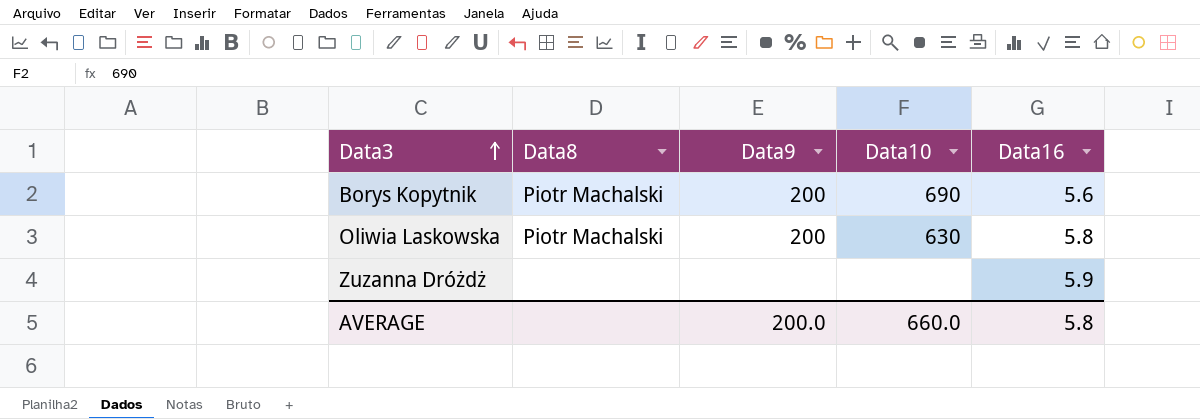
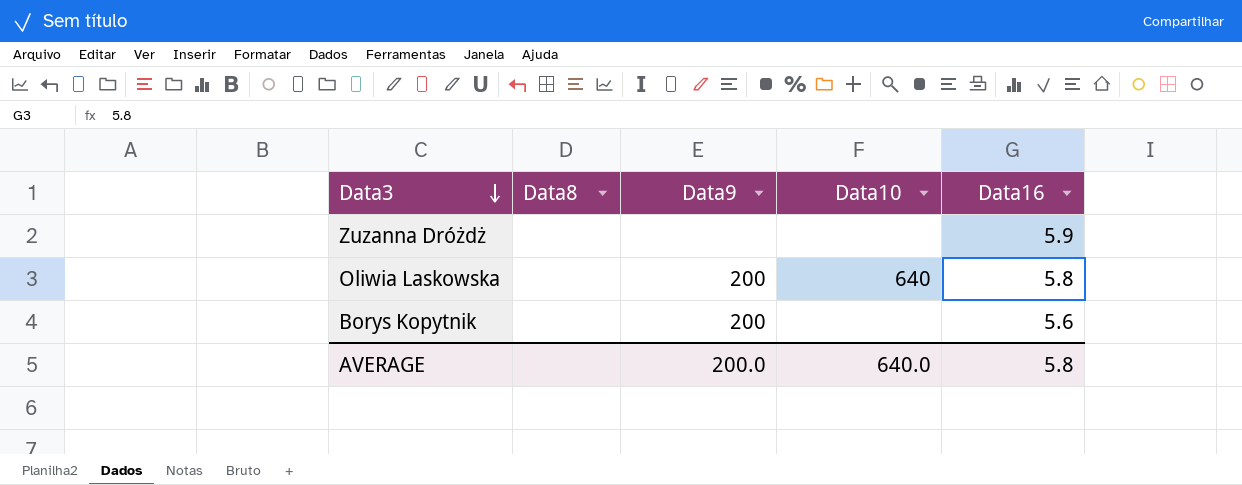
row order: Data3 ascending -> Data3 descending
Oliwia Laskowska | Data8: Piotr Machalski -> none
Oliwia Laskowska | Data10: 630 -> 640
Borys Kopytnik | Data8: Piotr Machalski -> none
Borys Kopytnik | Data10: 690 -> none
AVERAGE | Data10: 660.0 -> 640.0

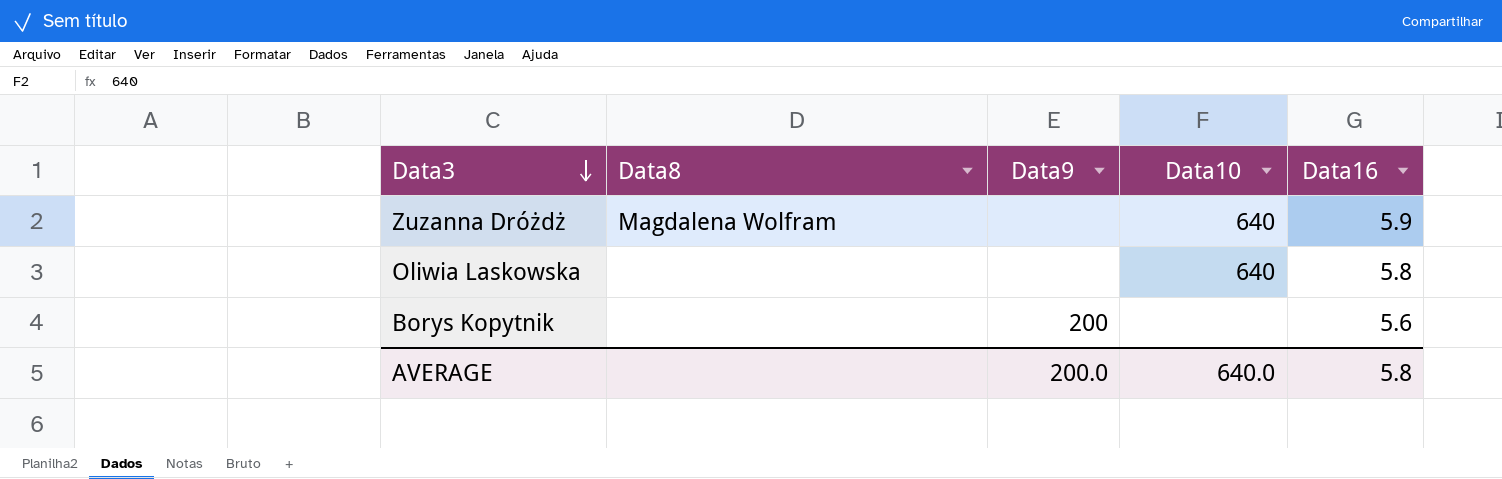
Zuzanna Dróżdż | Data8: none -> Magdalena Wolfram
Zuzanna Dróżdż | Data10: none -> 640
Oliwia Laskowska | Data9: 200 -> none

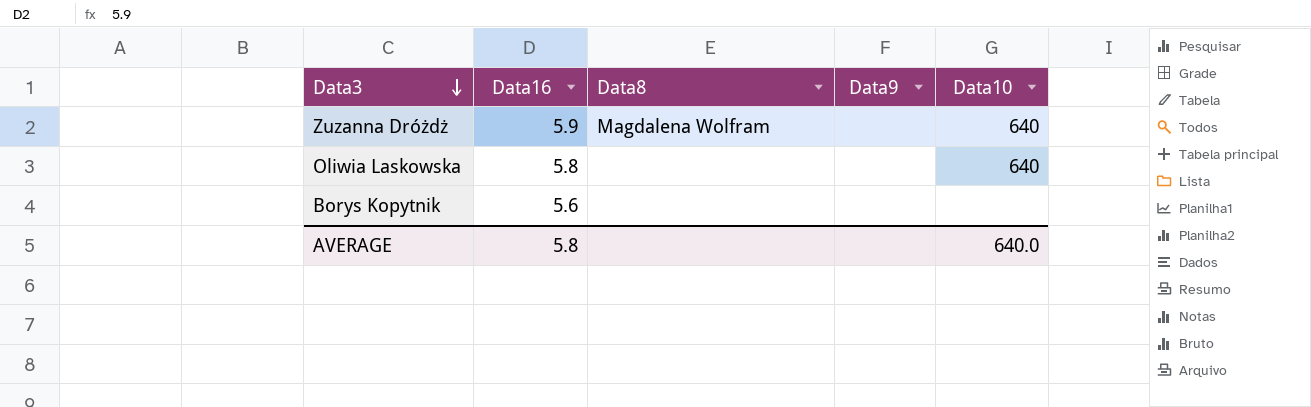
column Data16 | position: 5 -> 2
Borys Kopytnik | Data9: 200 -> none
AVERAGE | Data9: 200.0 -> none

